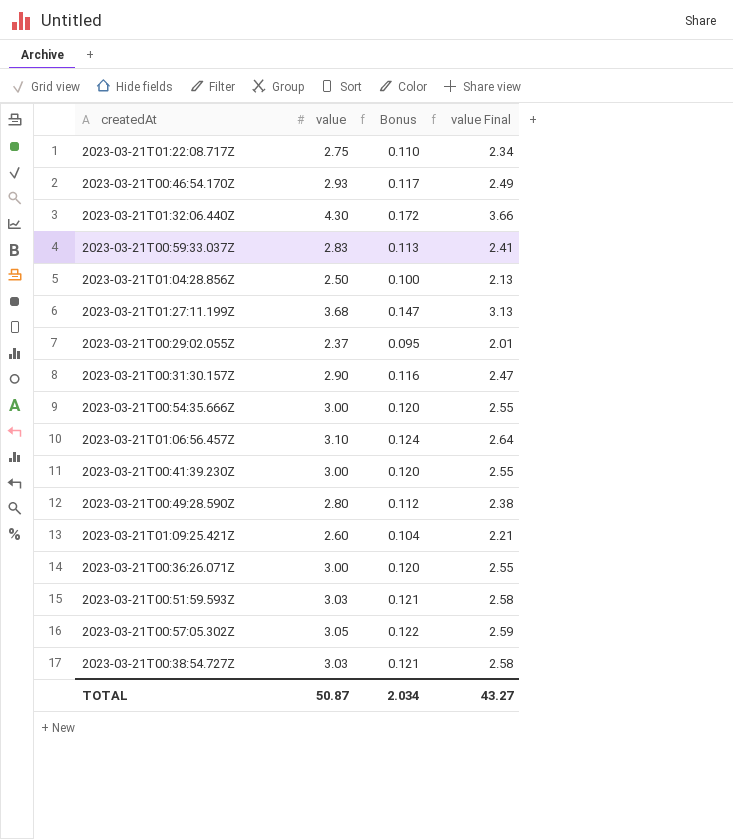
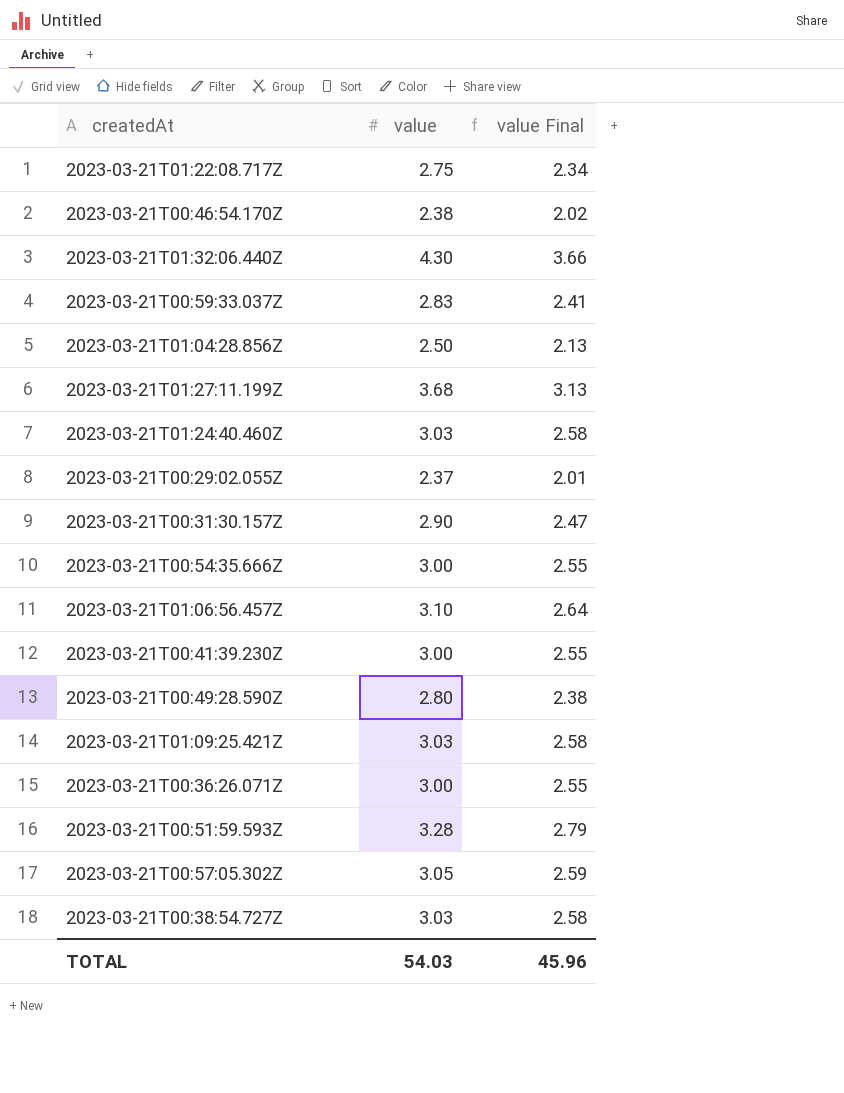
column Bonus | formula: [value] * 0.04 -> none
2023-03-21T00:46:54.170Z | value: 2.93 -> 2.38
2023-03-21T00:46:54.170Z | value Final: 2.49 -> 2.02
row 2023-03-21T01:24:40.460Z: none -> 3.03 | 2.58
2023-03-21T01:09:25.421Z | value: 2.60 -> 3.03
2023-03-21T01:09:25.421Z | value Final: 2.21 -> 2.58
2023-03-21T00:51:59.593Z | value: 3.03 -> 3.28
2023-03-21T00:51:59.593Z | value Final: 2.58 -> 2.79
TOTAL | value: 50.87 -> 54.03
TOTAL | value Final: 43.27 -> 45.96

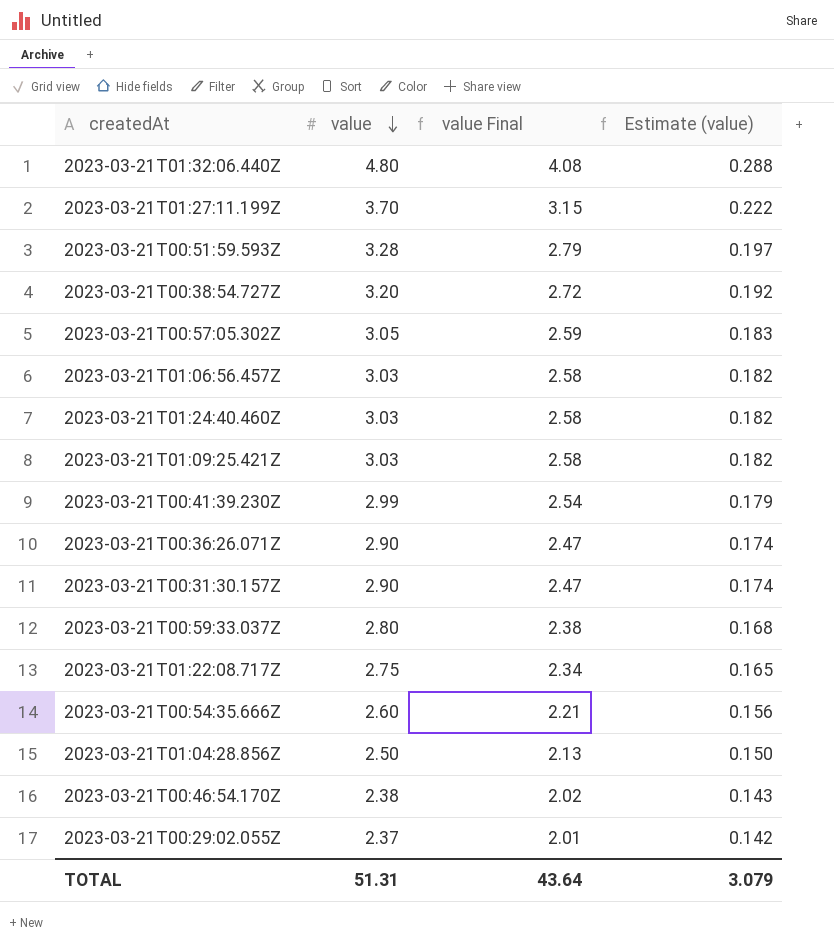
row order: none -> value descending
column Estimate (value) | formula: none -> [value] * 0.06
row 2023-03-21T00:49:28.590Z: 2.80 | 2.38 -> none
2023-03-21T01:32:06.440Z | value: 4.30 -> 4.80
2023-03-21T01:32:06.440Z | value Final: 3.66 -> 4.08
2023-03-21T01:27:11.199Z | value: 3.68 -> 3.70
2023-03-21T01:27:11.199Z | value Final: 3.13 -> 3.15
2023-03-21T00:38:54.727Z | value: 3.03 -> 3.20
2023-03-21T00:38:54.727Z | value Final: 2.58 -> 2.72
2023-03-21T01:06:56.457Z | value: 3.10 -> 3.03
2023-03-21T01:06:56.457Z | value Final: 2.64 -> 2.58
2023-03-21T00:41:39.230Z | value: 3.00 -> 2.99
2023-03-21T00:41:39.230Z | value Final: 2.55 -> 2.54
2023-03-21T00:36:26.071Z | value: 3.00 -> 2.90
2023-03-21T00:36:26.071Z | value Final: 2.55 -> 2.47
2023-03-21T00:59:33.037Z | value: 2.83 -> 2.80
2023-03-21T00:59:33.037Z | value Final: 2.41 -> 2.38
2023-03-21T00:54:35.666Z | value: 3.00 -> 2.60
2023-03-21T00:54:35.666Z | value Final: 2.55 -> 2.21
TOTAL | value: 54.03 -> 51.31
TOTAL | value Final: 45.96 -> 43.64

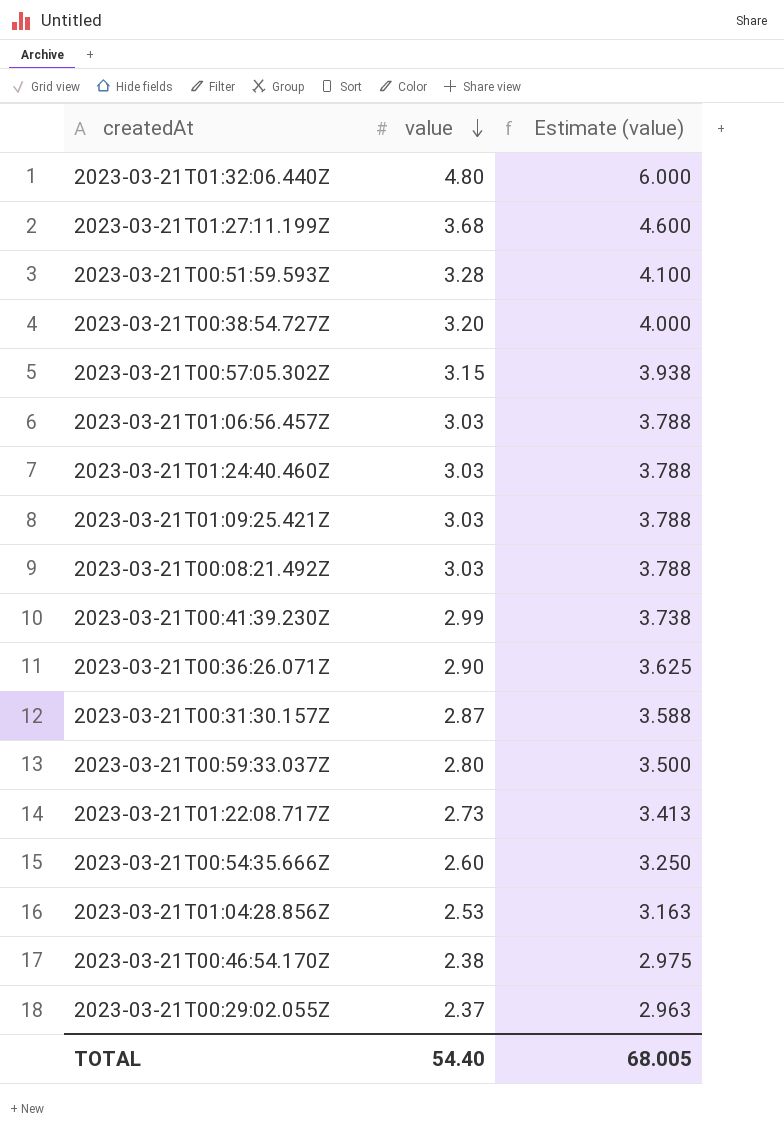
column value Final | formula: [value] * 0.85 -> none
column Estimate (value) | formula: [value] * 0.06 -> [value] * 1.25
2023-03-21T01:27:11.199Z | value: 3.70 -> 3.68
2023-03-21T00:57:05.302Z | value: 3.05 -> 3.15
row 2023-03-21T00:08:21.492Z: none -> 3.03 | 3.788
2023-03-21T00:31:30.157Z | value: 2.90 -> 2.87
2023-03-21T01:22:08.717Z | value: 2.75 -> 2.73
2023-03-21T01:04:28.856Z | value: 2.50 -> 2.53
TOTAL | value: 51.31 -> 54.40
TOTAL | Estimate (value): 3.079 -> 68.005

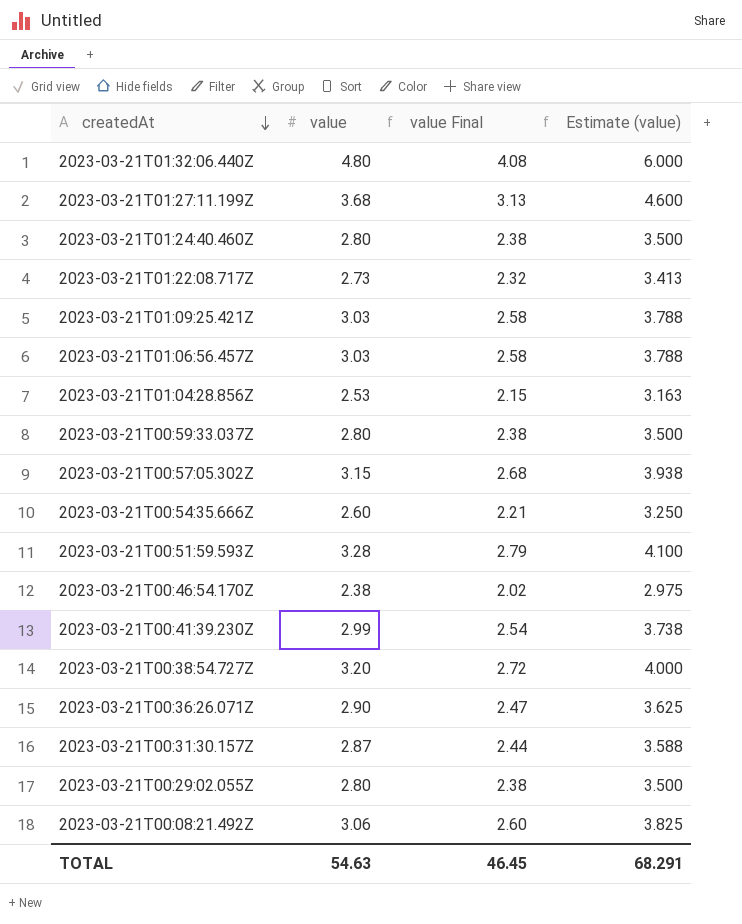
row order: value descending -> createdAt descending
column value Final | formula: none -> [value] * 0.85
2023-03-21T01:24:40.460Z | value: 3.03 -> 2.80
2023-03-21T01:24:40.460Z | Estimate (value): 3.788 -> 3.500
2023-03-21T00:29:02.055Z | value: 2.37 -> 2.80
2023-03-21T00:29:02.055Z | Estimate (value): 2.963 -> 3.500
2023-03-21T00:08:21.492Z | value: 3.03 -> 3.06
2023-03-21T00:08:21.492Z | Estimate (value): 3.788 -> 3.825
TOTAL | value: 54.40 -> 54.63
TOTAL | Estimate (value): 68.005 -> 68.291

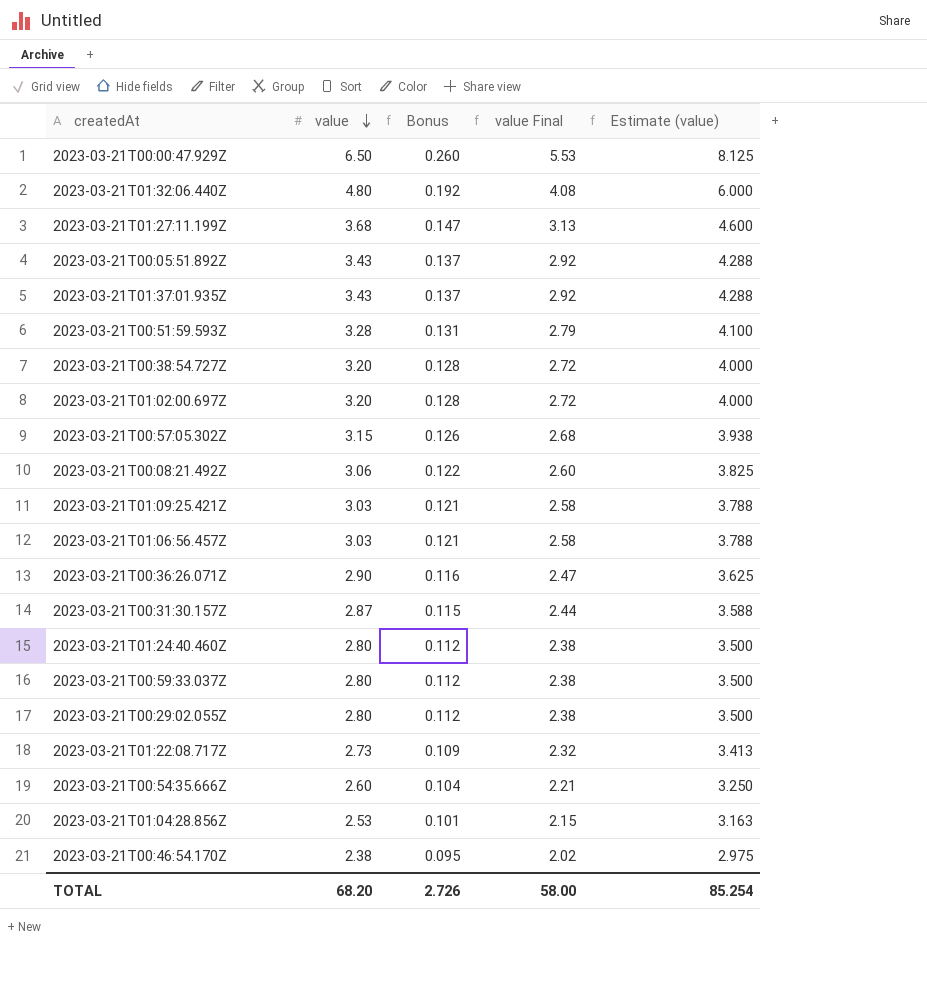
row order: createdAt descending -> value descending
column Bonus | formula: none -> [value] * 0.04
row 2023-03-21T00:41:39.230Z: 2.99 | 2.54 | 3.738 -> none
row 2023-03-21T00:00:47.929Z: none -> 6.50 | 0.260 | 5.53 | 8.125
row 2023-03-21T00:05:51.892Z: none -> 3.43 | 0.137 | 2.92 | 4.288
row 2023-03-21T01:37:01.935Z: none -> 3.43 | 0.137 | 2.92 | 4.288
row 2023-03-21T01:02:00.697Z: none -> 3.20 | 0.128 | 2.72 | 4.000
TOTAL | value: 54.63 -> 68.20
TOTAL | value Final: 46.45 -> 58.00
TOTAL | Estimate (value): 68.291 -> 85.254

